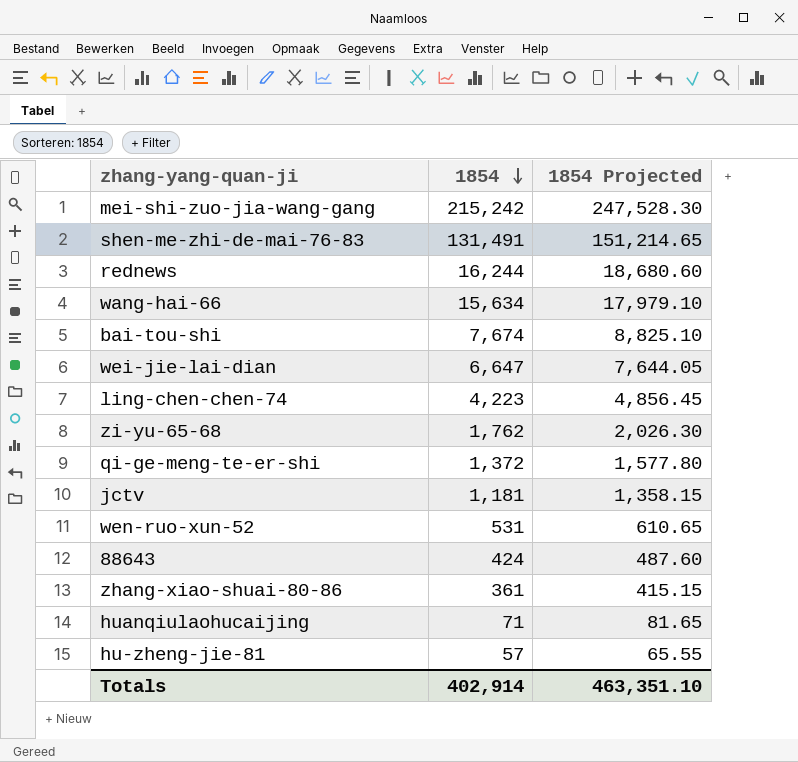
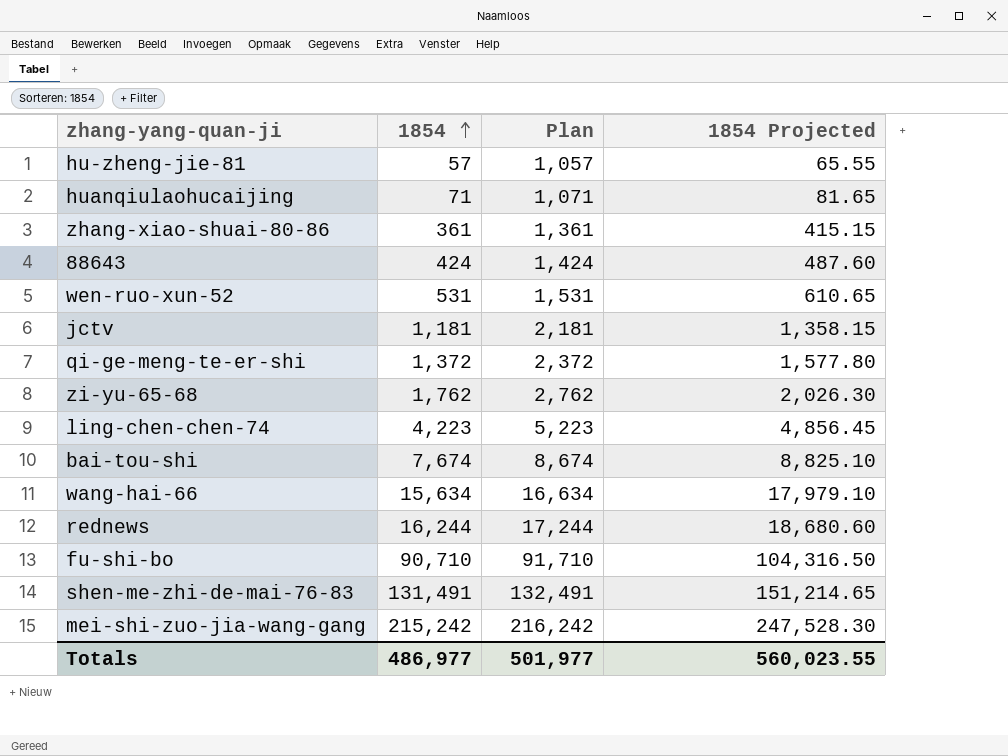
row order: 1854 descending -> 1854 ascending
column Plan | formula: none -> [1854] + 1000
row wei-jie-lai-dian: 6,647 | 7,644.05 -> none
row fu-shi-bo: none -> 90,710 | 91,710 | 104,316.50
Totals | 1854: 402,914 -> 486,977
Totals | 1854 Projected: 463,351.10 -> 560,023.55

